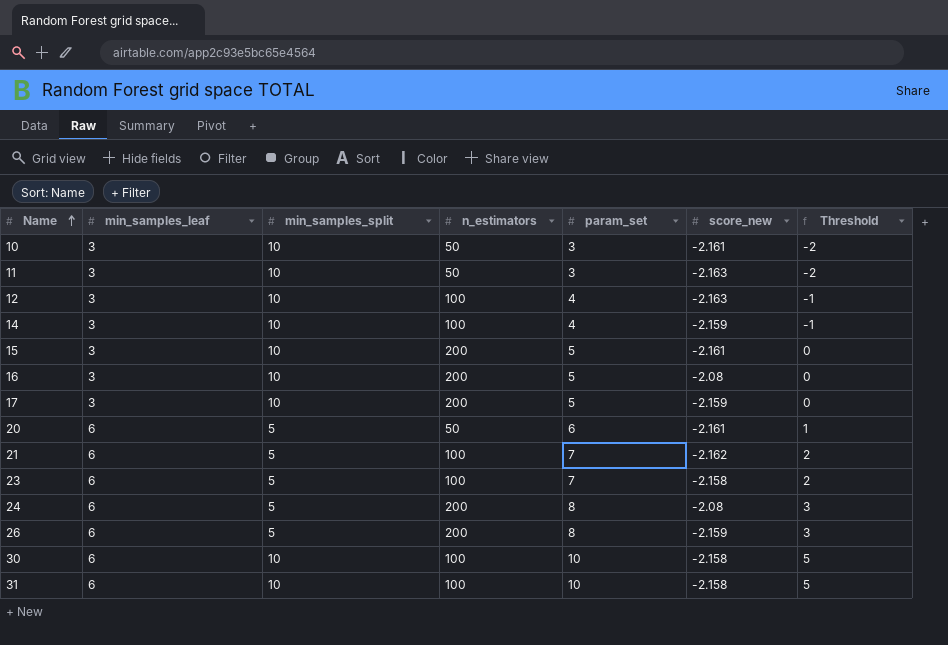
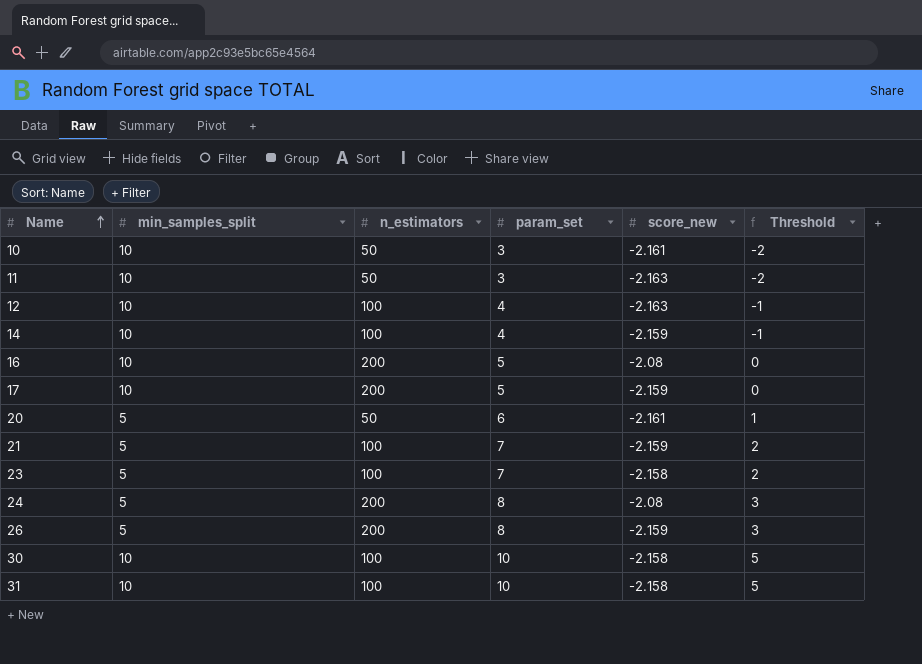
column min_samples_leaf | position: 2 -> none
row 15: 3 | 10 | 200 | 5 | -2.161 | 0 -> none
21 | score_new: -2.162 -> -2.159

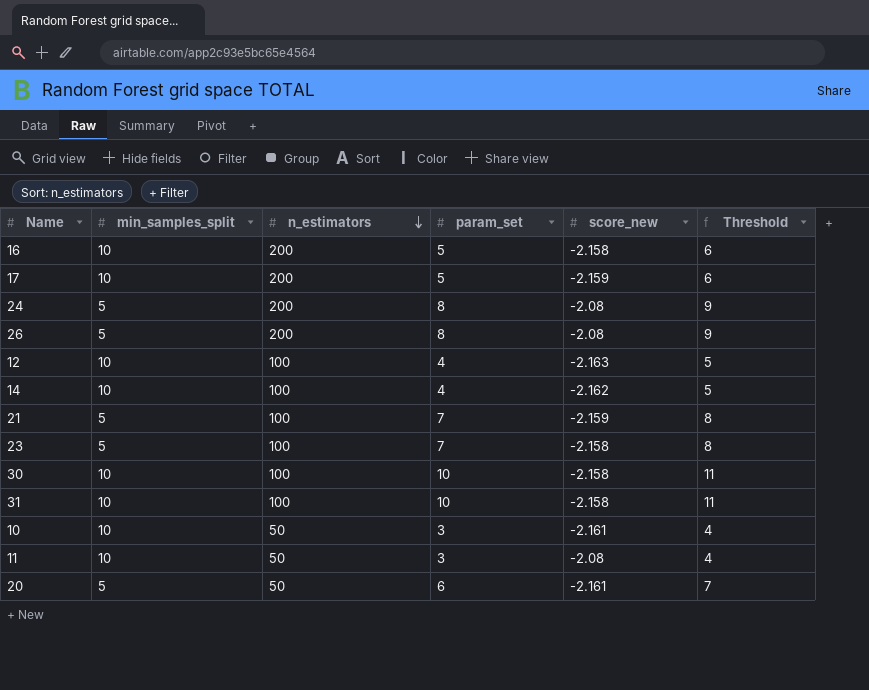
row order: Name ascending -> n_estimators descending
column Threshold | formula: [param_set] - 5 -> [param_set] + 1
16 | score_new: -2.08 -> -2.158
26 | score_new: -2.159 -> -2.08
14 | score_new: -2.159 -> -2.162
11 | score_new: -2.163 -> -2.08

